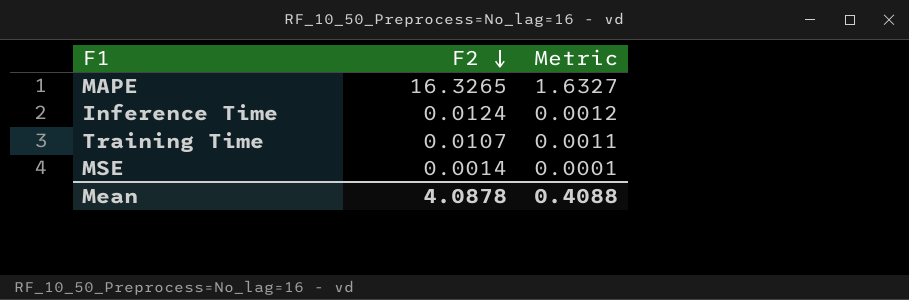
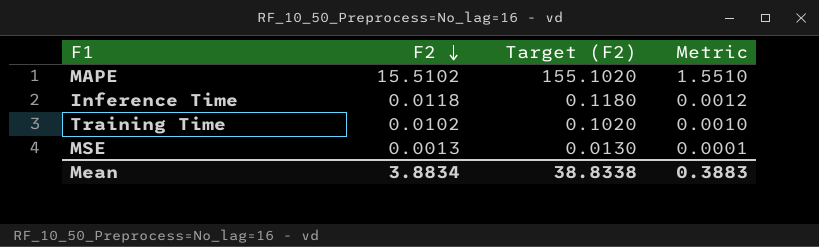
column Target (F2) | formula: none -> [F2] * 10
MAPE | F2: 16.3265 -> 15.5102
MAPE | Metric: 1.6327 -> 1.5510
Inference Time | F2: 0.0124 -> 0.0118
Training Time | F2: 0.0107 -> 0.0102
Training Time | Metric: 0.0011 -> 0.0010
MSE | F2: 0.0014 -> 0.0013
Mean | F2: 4.0878 -> 3.8834
Mean | Metric: 0.4088 -> 0.3883

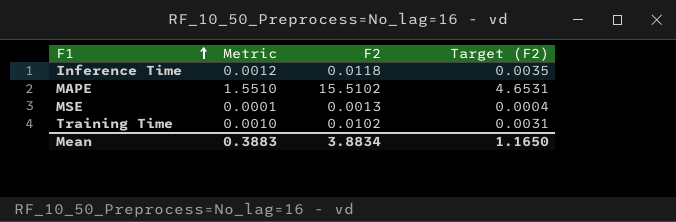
row order: F2 descending -> F1 ascending
column Metric | position: 4 -> 2
column Target (F2) | formula: [F2] * 10 -> [F2] * 0.3
Mean | Target (F2): 38.8338 -> 1.1650

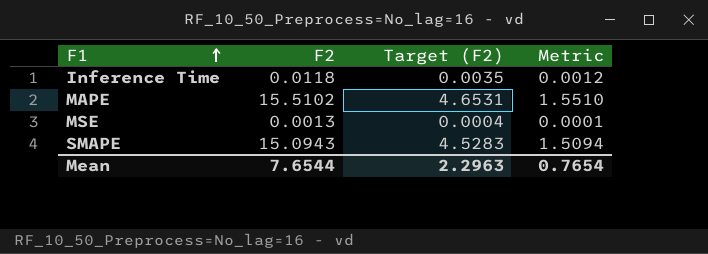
column Metric | position: 2 -> 4
row Training Time: 0.0010 | 0.0102 | 0.0031 -> none
row SMAPE: none -> 15.0943 | 4.5283 | 1.5094
Mean | F2: 3.8834 -> 7.6544
Mean | Target (F2): 1.1650 -> 2.2963
Mean | Metric: 0.3883 -> 0.7654

